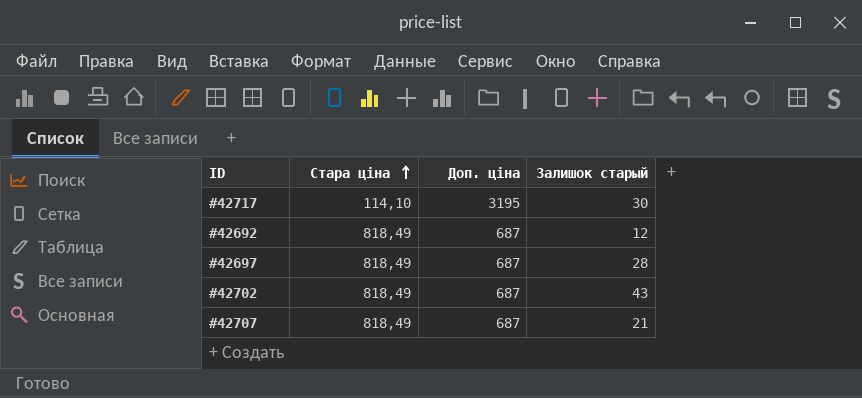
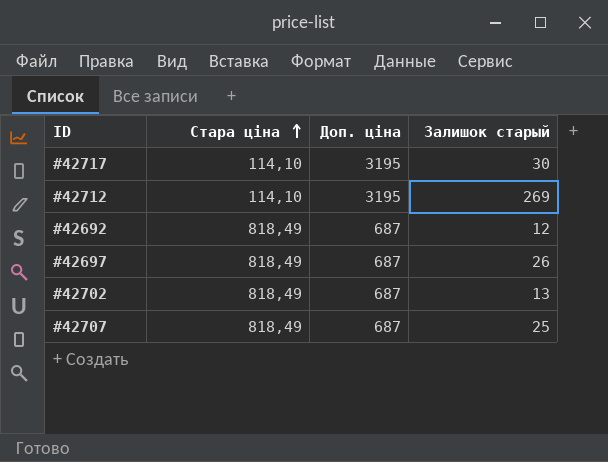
row #42712: none -> 114,10 | 3195 | 269
#42697 | Залишок старый: 28 -> 26
#42702 | Залишок старый: 43 -> 13
#42707 | Залишок старый: 21 -> 25

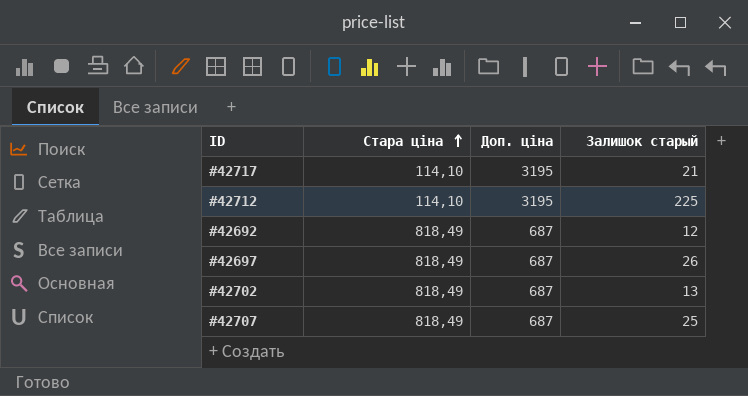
#42717 | Залишок старый: 30 -> 21
#42712 | Залишок старый: 269 -> 225

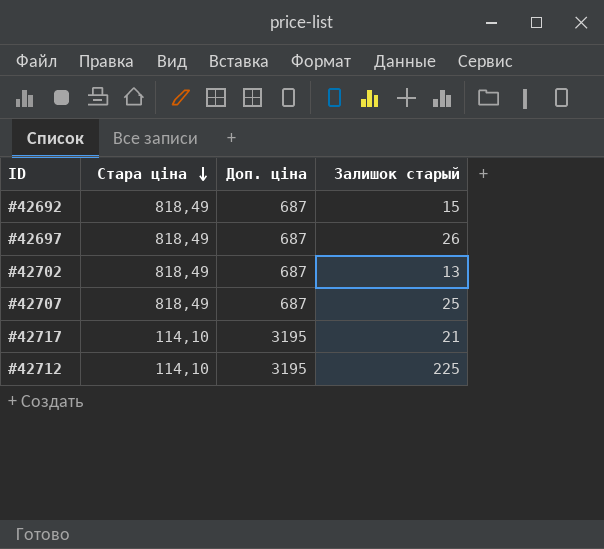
row order: Стара ціна ascending -> Стара ціна descending
#42692 | Залишок старый: 12 -> 15

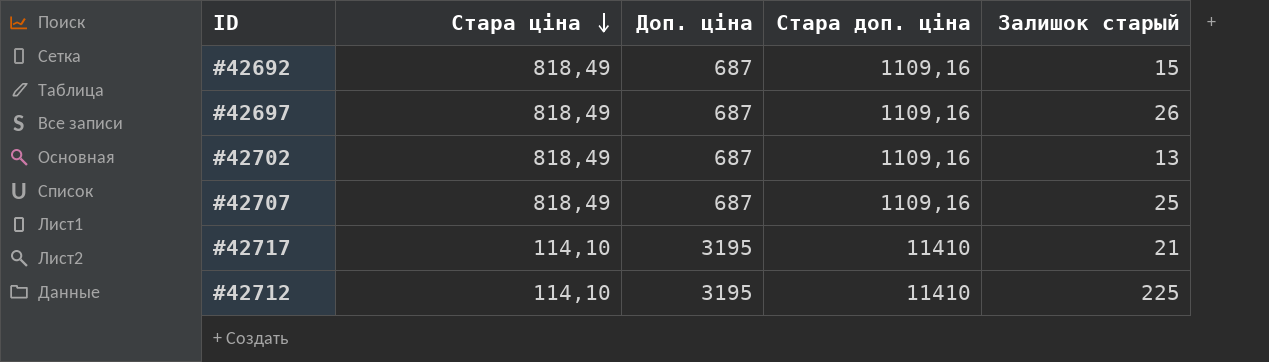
column Стара доп. ціна | position: none -> 4

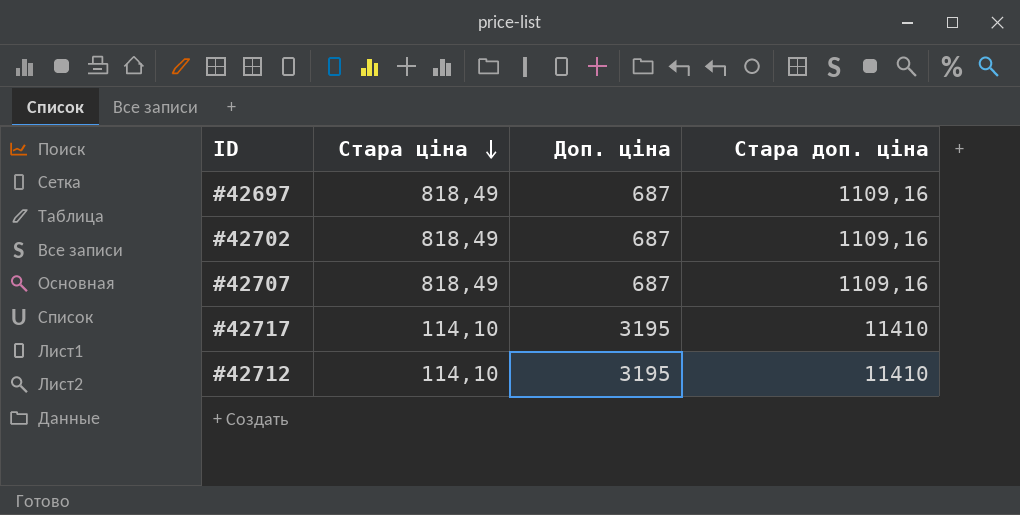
column Залишок старый | position: 5 -> none
row #42692: 818,49 | 687 | 1109,16 | 15 -> none

